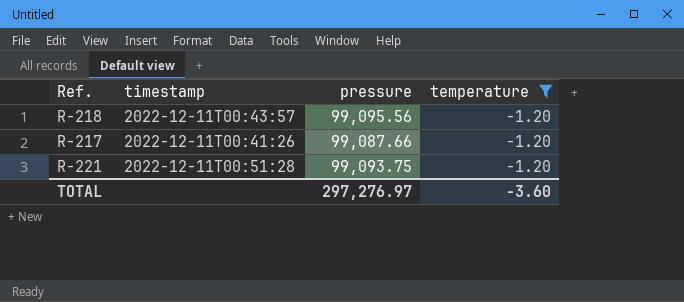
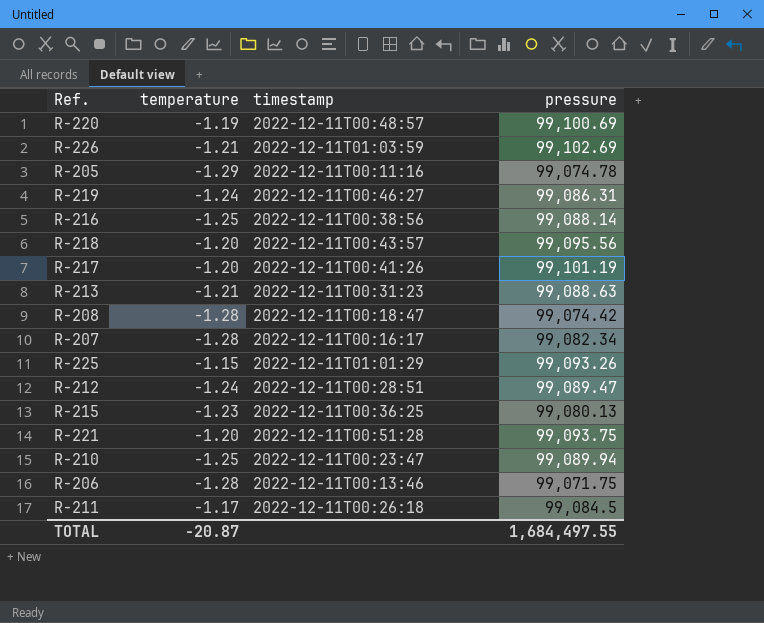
filter: temperature = -1.20 -> none
column temperature | position: 4 -> 2
R-217 | pressure: 99,087.66 -> 99,101.19
TOTAL | temperature: -3.60 -> -20.87
TOTAL | pressure: 297,276.97 -> 1,684,497.55

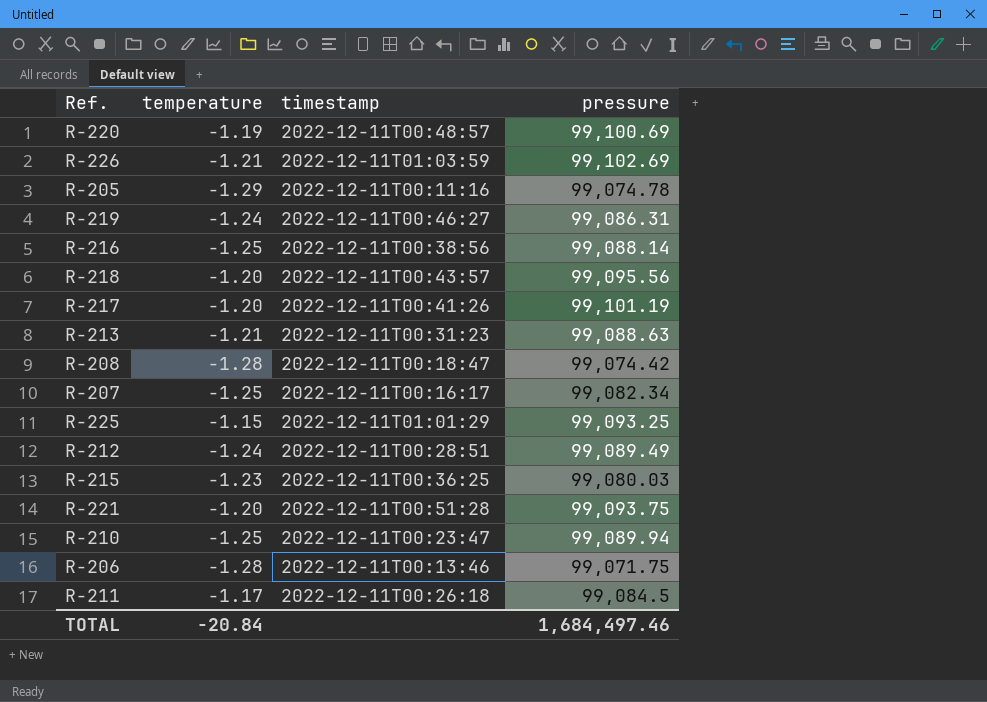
R-207 | temperature: -1.28 -> -1.25
R-225 | pressure: 99,093.26 -> 99,093.25
R-212 | pressure: 99,089.47 -> 99,089.49
R-215 | pressure: 99,080.13 -> 99,080.03
TOTAL | temperature: -20.87 -> -20.84
TOTAL | pressure: 1,684,497.55 -> 1,684,497.46

